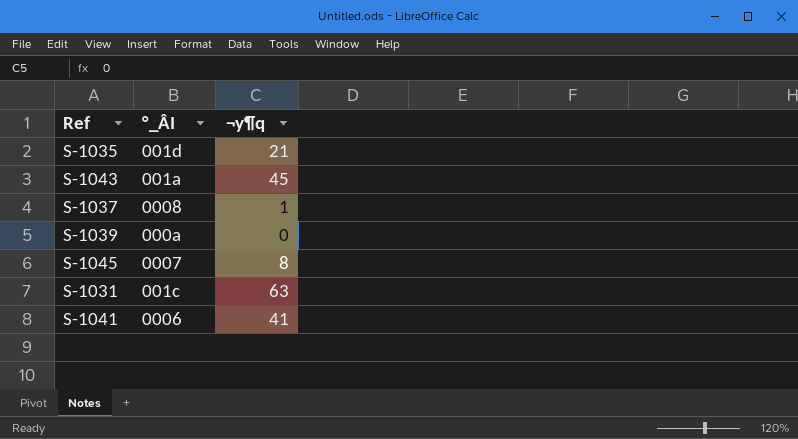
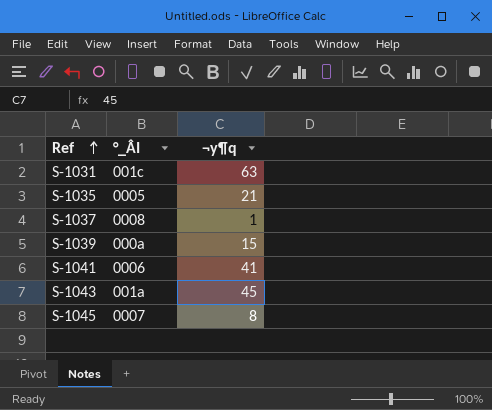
row order: none -> Ref ascending
S-1035 | °_ÂI: 001d -> 0005
S-1039 | ¬y¶q: 0 -> 15

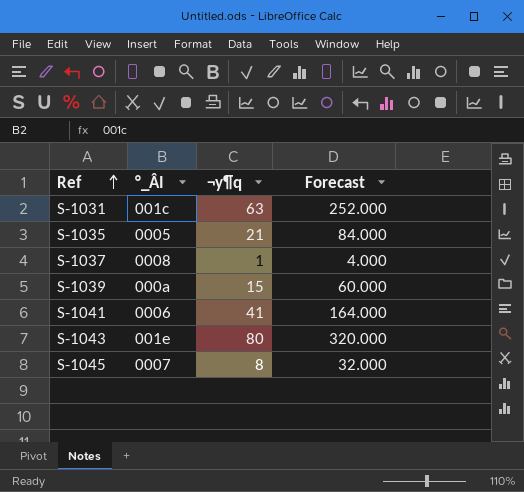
column Forecast | formula: none -> [¬y¶q] * 4
S-1043 | °_ÂI: 001a -> 001e
S-1043 | ¬y¶q: 45 -> 80

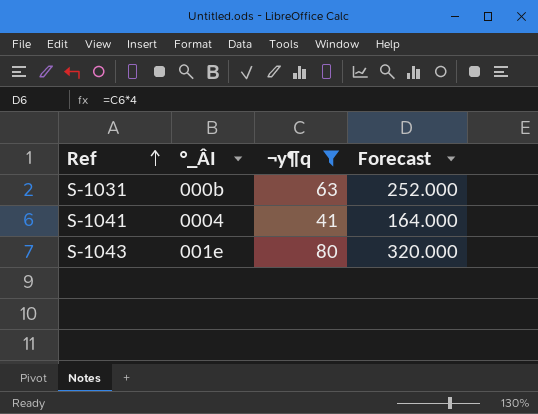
filter: none -> ¬y¶q >= 41
S-1031 | °_ÂI: 001c -> 000b
S-1041 | °_ÂI: 0006 -> 0004

